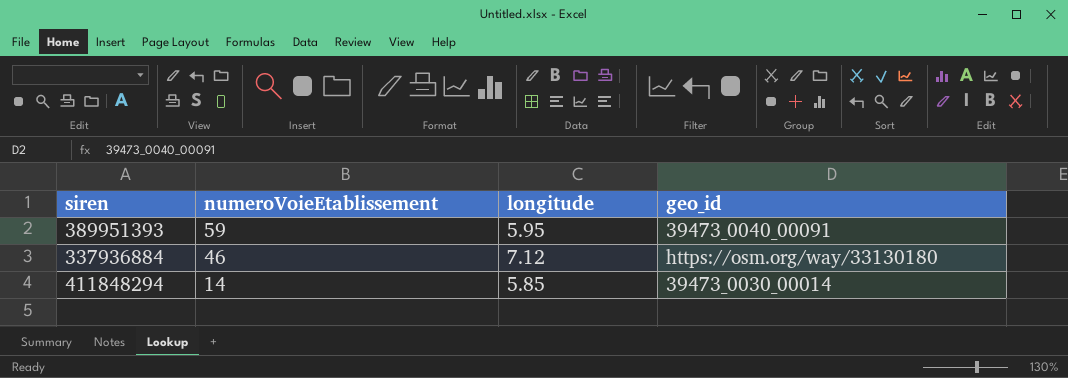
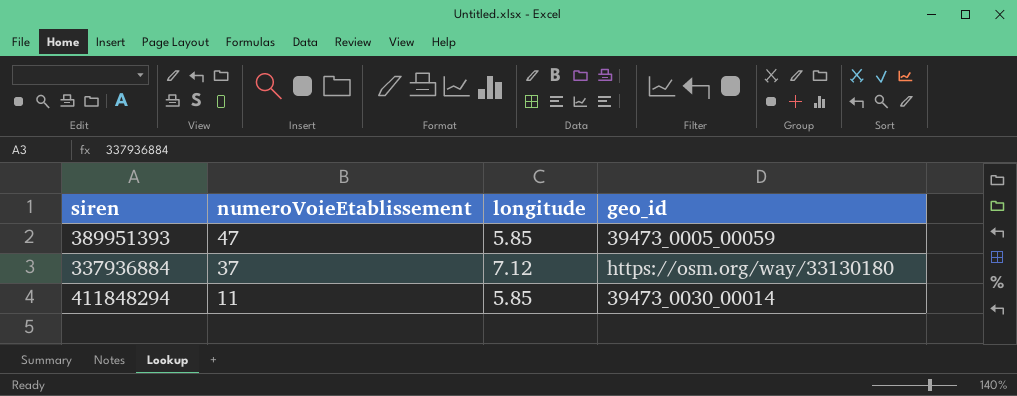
389951393 | numeroVoieEtablissement: 59 -> 47
389951393 | longitude: 5.95 -> 5.85
389951393 | geo_id: 39473_0040_00091 -> 39473_0005_00059
337936884 | numeroVoieEtablissement: 46 -> 37
411848294 | numeroVoieEtablissement: 14 -> 11

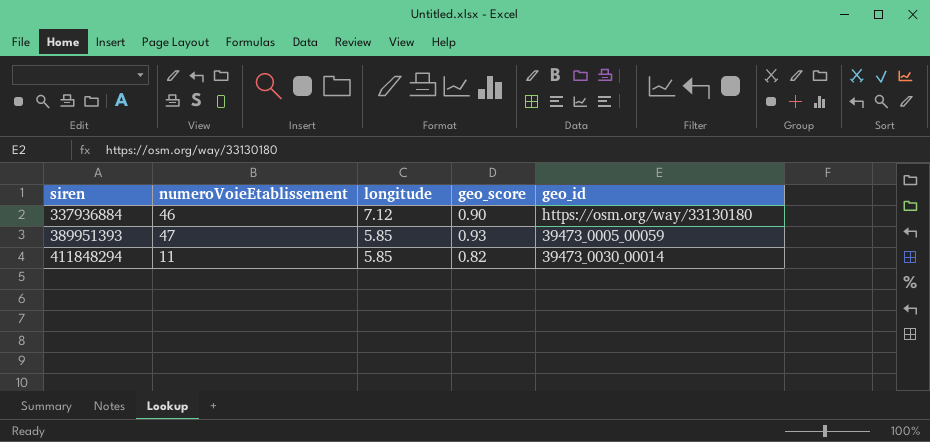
row order: numeroVoieEtablissement descending -> siren ascending
column geo_score | position: none -> 4
337936884 | numeroVoieEtablissement: 37 -> 46

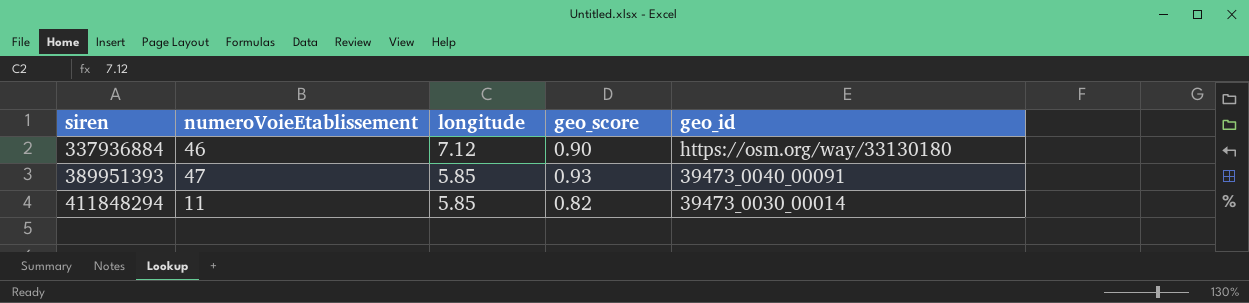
389951393 | geo_id: 39473_0005_00059 -> 39473_0040_00091

